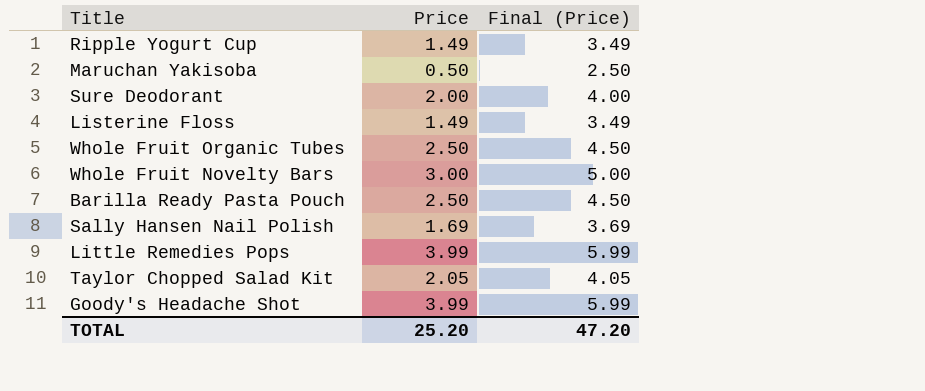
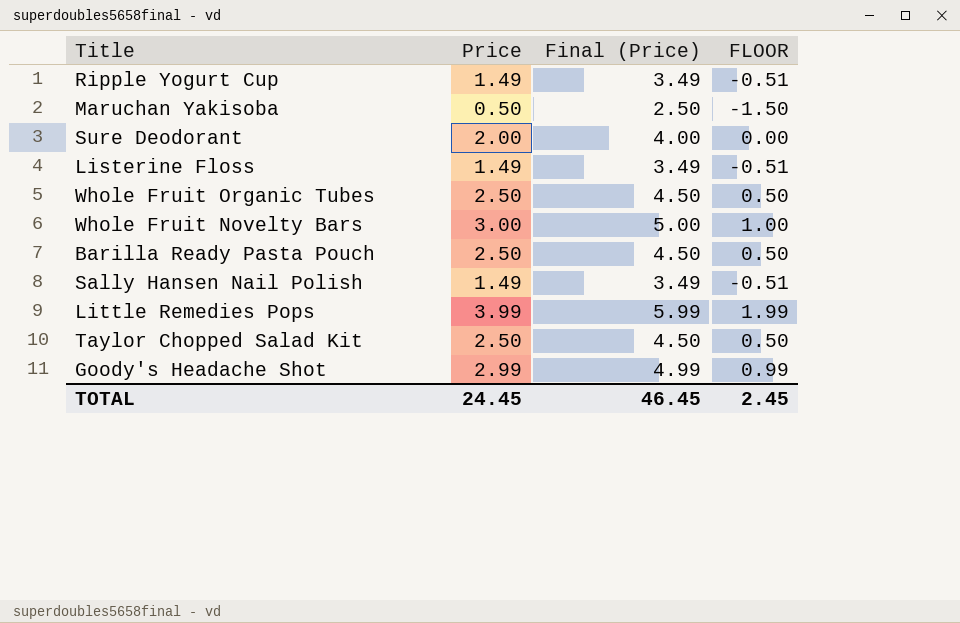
column FLOOR | formula: none -> [Price] - 2
Sally Hansen Nail Polish | Price: 1.69 -> 1.49
Sally Hansen Nail Polish | Final (Price): 3.69 -> 3.49
Taylor Chopped Salad Kit | Price: 2.05 -> 2.50
Taylor Chopped Salad Kit | Final (Price): 4.05 -> 4.50
Goody's Headache Shot | Price: 3.99 -> 2.99
Goody's Headache Shot | Final (Price): 5.99 -> 4.99
TOTAL | Price: 25.20 -> 24.45
TOTAL | Final (Price): 47.20 -> 46.45

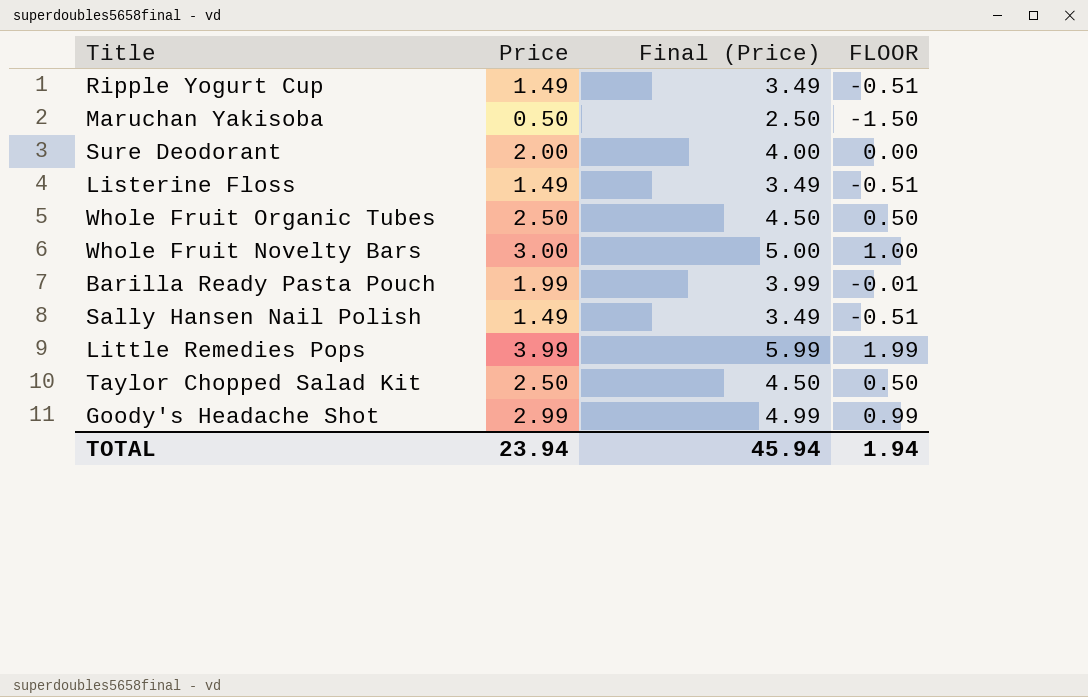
Barilla Ready Pasta Pouch | Price: 2.50 -> 1.99
Barilla Ready Pasta Pouch | Final (Price): 4.50 -> 3.99
Barilla Ready Pasta Pouch | FLOOR: 0.50 -> -0.01
TOTAL | Price: 24.45 -> 23.94
TOTAL | Final (Price): 46.45 -> 45.94
TOTAL | FLOOR: 2.45 -> 1.94

